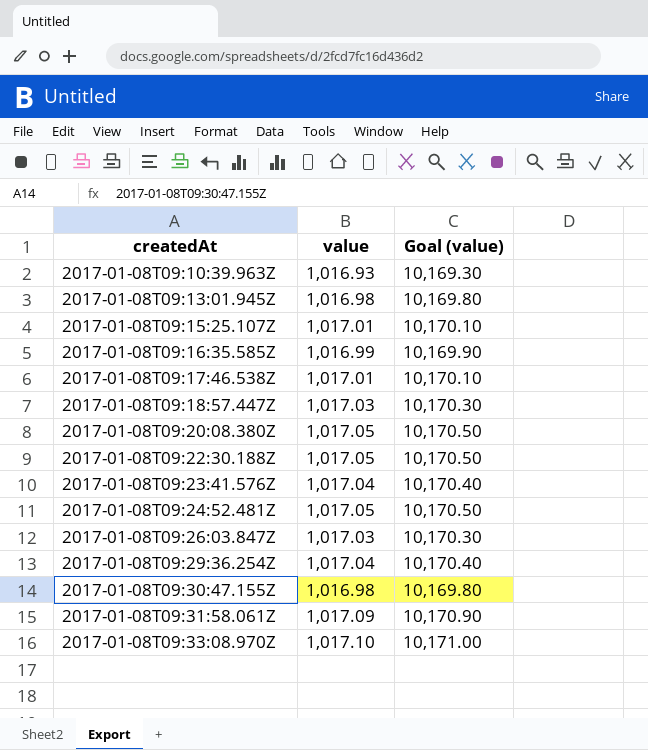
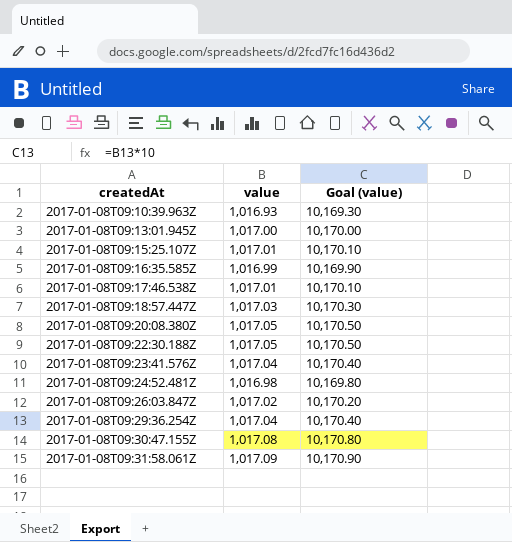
row 2017-01-08T09:33:08.970Z: 1,017.10 | 10,171.00 -> none
2017-01-08T09:13:01.945Z | value: 1,016.98 -> 1,017.00
2017-01-08T09:13:01.945Z | Goal (value): 10,169.80 -> 10,170.00
2017-01-08T09:24:52.481Z | value: 1,017.05 -> 1,016.98
2017-01-08T09:24:52.481Z | Goal (value): 10,170.50 -> 10,169.80
2017-01-08T09:26:03.847Z | value: 1,017.03 -> 1,017.02
2017-01-08T09:26:03.847Z | Goal (value): 10,170.30 -> 10,170.20
2017-01-08T09:30:47.155Z | value: 1,016.98 -> 1,017.08
2017-01-08T09:30:47.155Z | Goal (value): 10,169.80 -> 10,170.80

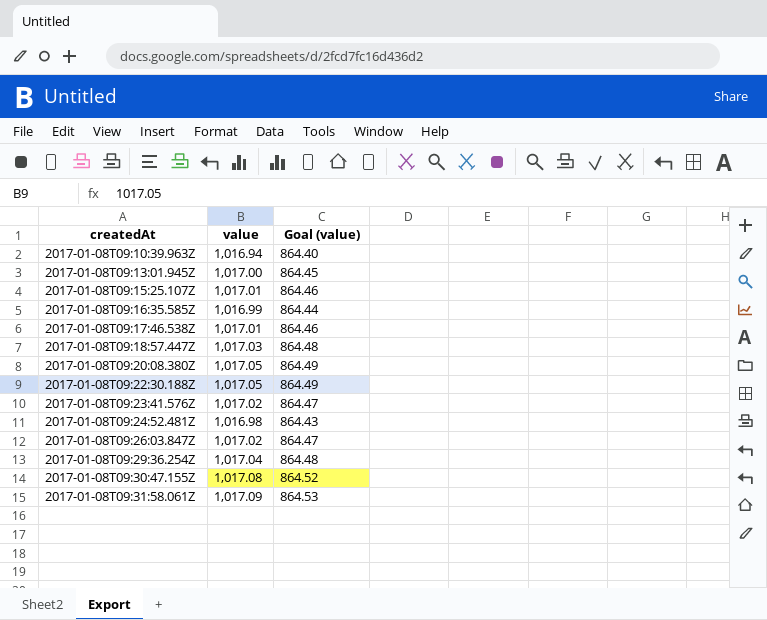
column Goal (value) | formula: [value] * 10 -> [value] * 0.85
2017-01-08T09:10:39.963Z | value: 1,016.93 -> 1,016.94
2017-01-08T09:23:41.576Z | value: 1,017.04 -> 1,017.02

